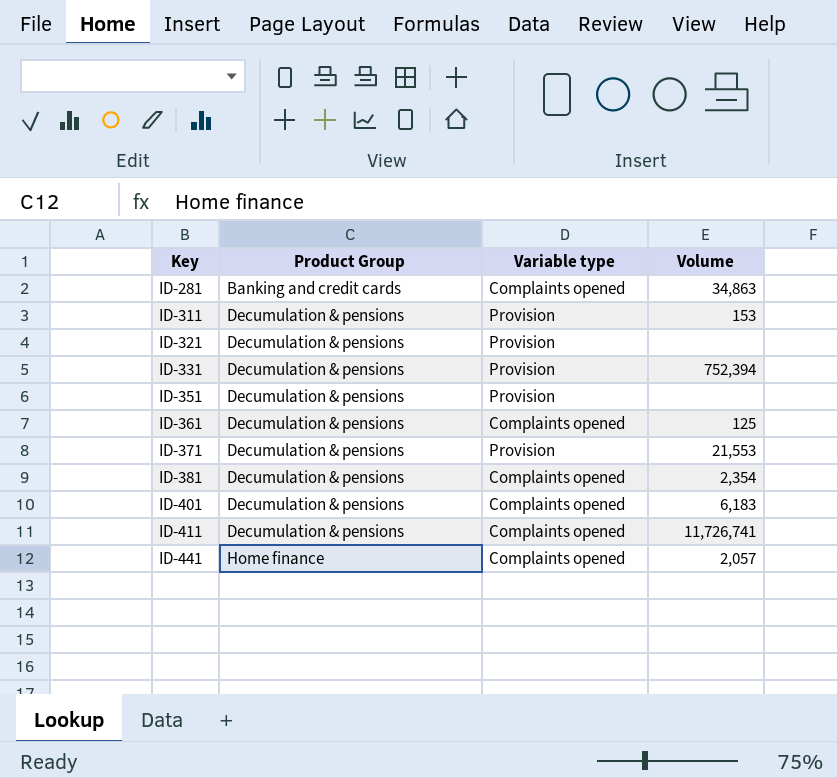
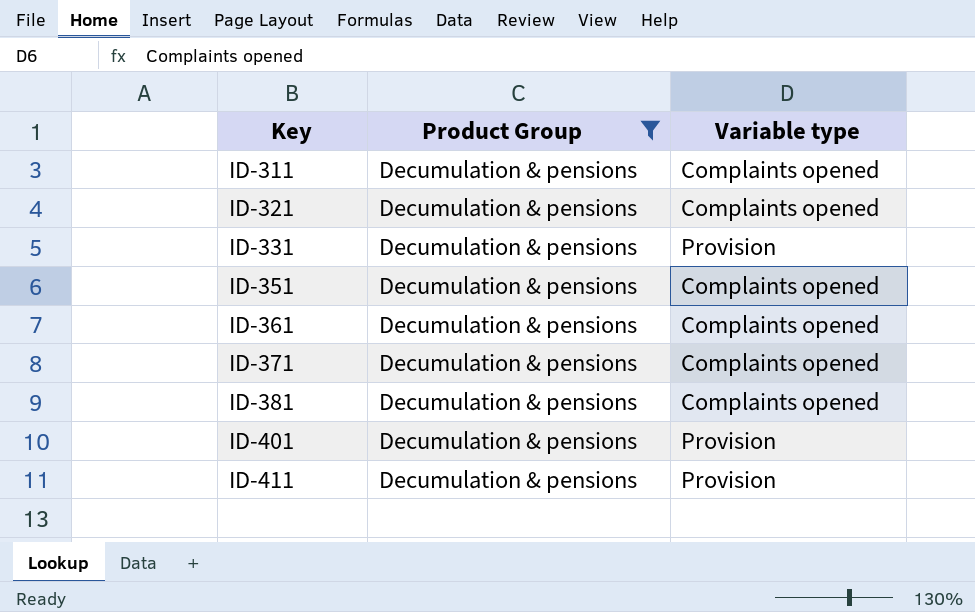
filter: none -> Product Group = Decumulation & pensions
column Volume | position: 4 -> none
ID-311 | Variable type: Provision -> Complaints opened
ID-321 | Variable type: Provision -> Complaints opened
ID-351 | Variable type: Provision -> Complaints opened
ID-371 | Variable type: Provision -> Complaints opened
ID-401 | Variable type: Complaints opened -> Provision
ID-411 | Variable type: Complaints opened -> Provision

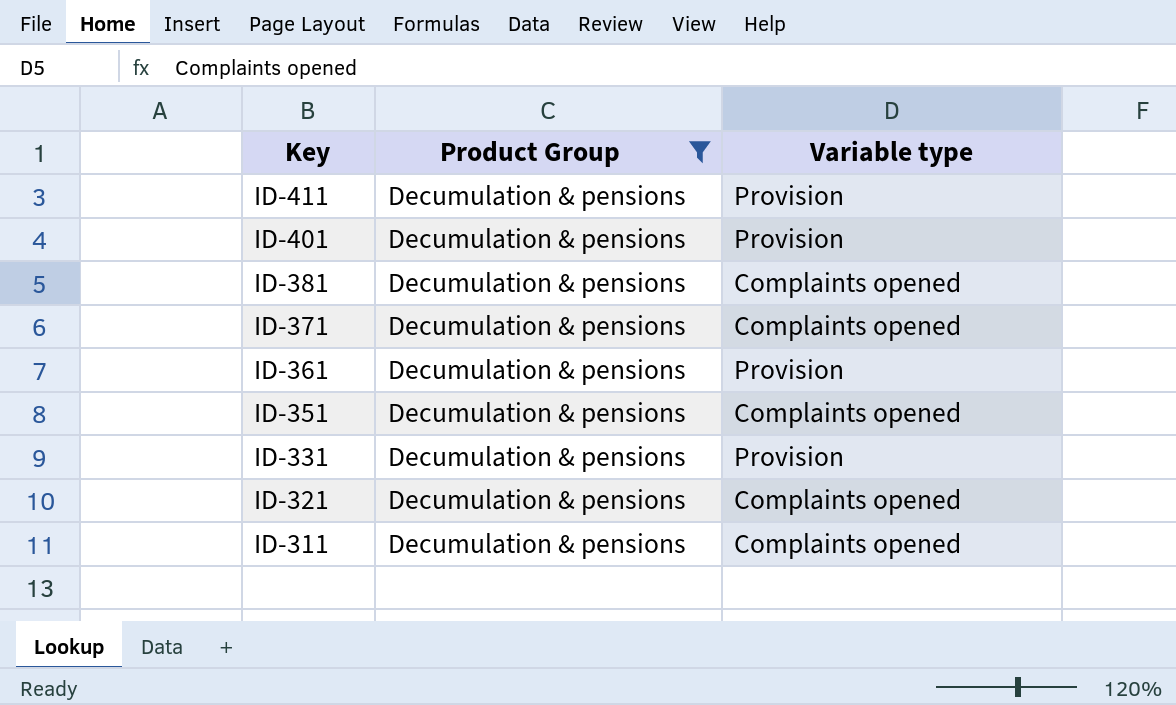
row order: Key ascending -> Key descending
ID-361 | Variable type: Complaints opened -> Provision

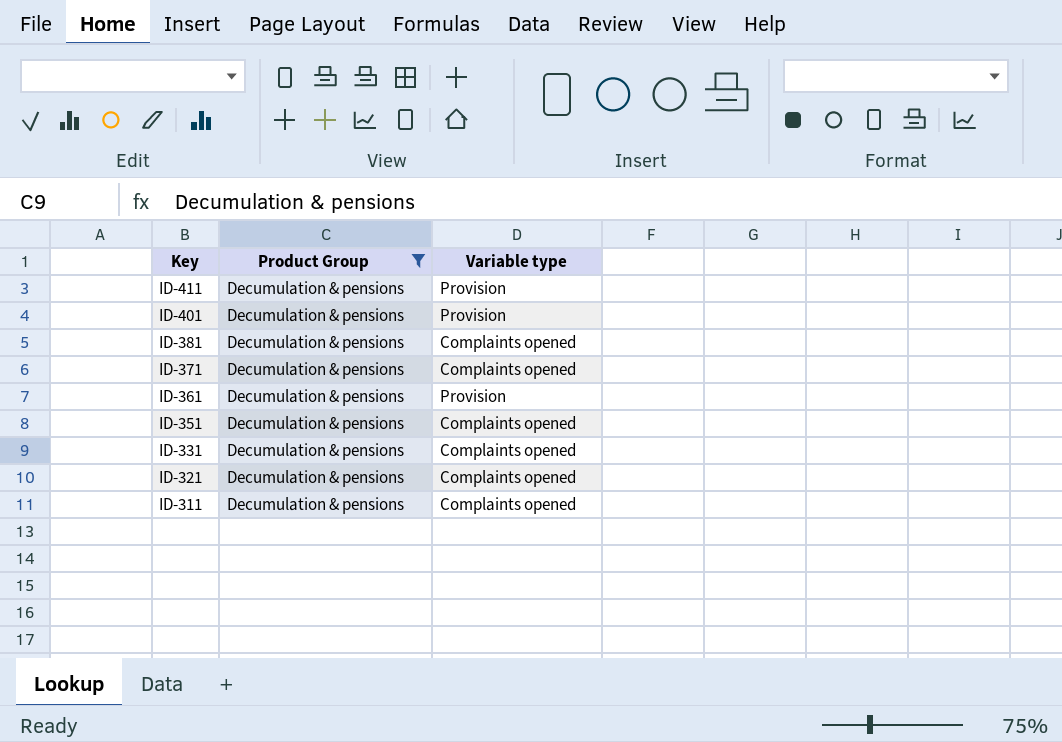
ID-331 | Variable type: Provision -> Complaints opened

